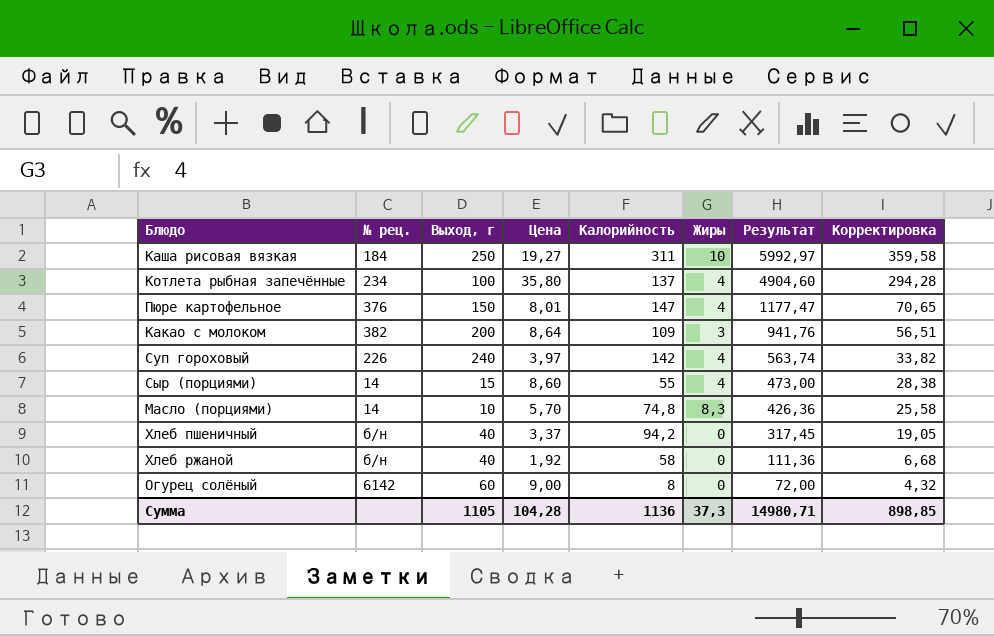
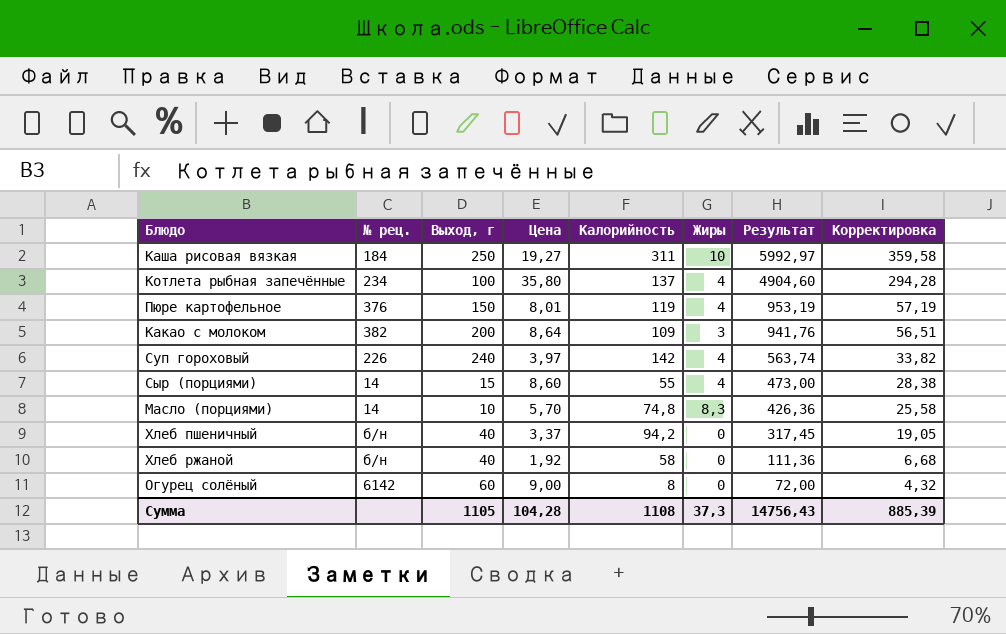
Пюре картофельное | Калорийность: 147 -> 119
Пюре картофельное | Результат: 1177,47 -> 953,19
Пюре картофельное | Корректировка: 70,65 -> 57,19
Сумма | Калорийность: 1136 -> 1108
Сумма | Результат: 14980,71 -> 14756,43
Сумма | Корректировка: 898,85 -> 885,39

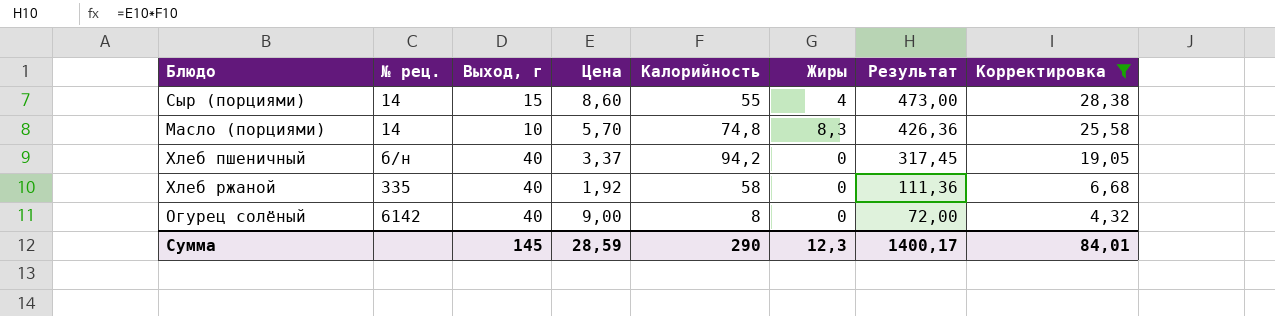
filter: none -> Корректировка <= 28,38
Хлеб ржаной | № рец.: б/н -> 335
Огурец солёный | Выход, г: 60 -> 40
Сумма | Выход, г: 1105 -> 145
Сумма | Цена: 104,28 -> 28,59
Сумма | Калорийность: 1108 -> 290
Сумма | Жиры: 37,3 -> 12,3
Сумма | Результат: 14756,43 -> 1400,17
Сумма | Корректировка: 885,39 -> 84,01

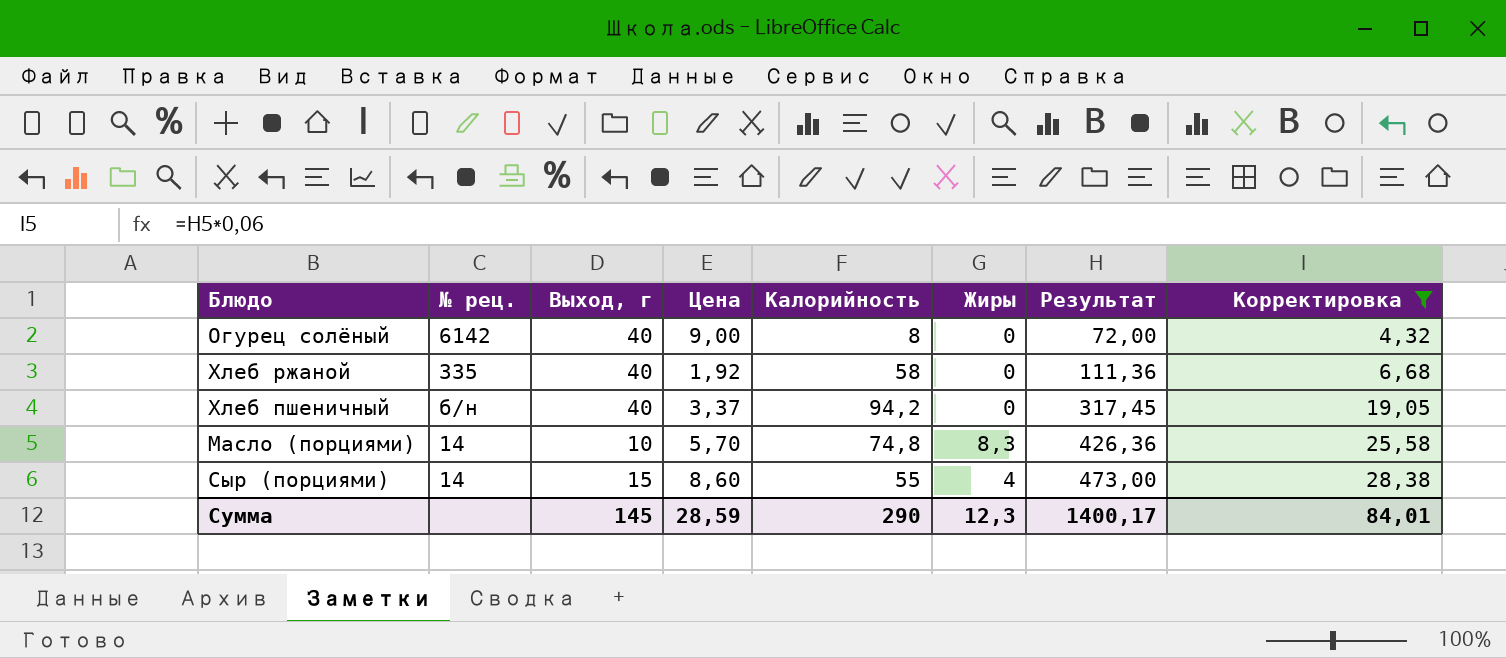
row order: Результат descending -> Результат ascending

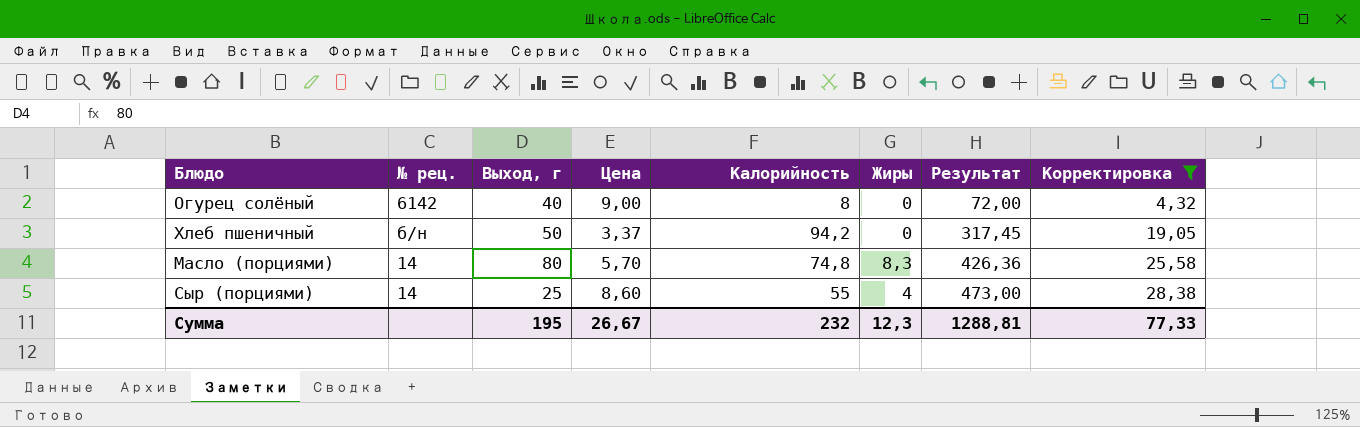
row Хлеб ржаной: 335 | 40 | 1,92 | 58 | 0 | 111,36 | 6,68 -> none
Хлеб пшеничный | Выход, г: 40 -> 50
Масло (порциями) | Выход, г: 10 -> 80
Сыр (порциями) | Выход, г: 15 -> 25
Сумма | Выход, г: 145 -> 195
Сумма | Цена: 28,59 -> 26,67
Сумма | Калорийность: 290 -> 232
Сумма | Результат: 1400,17 -> 1288,81
Сумма | Корректировка: 84,01 -> 77,33

